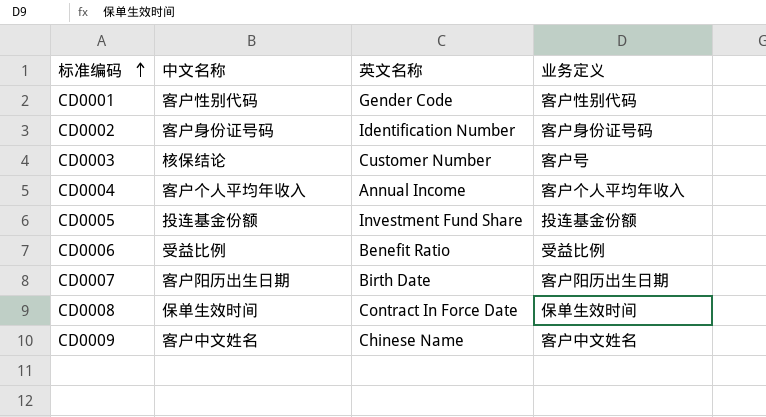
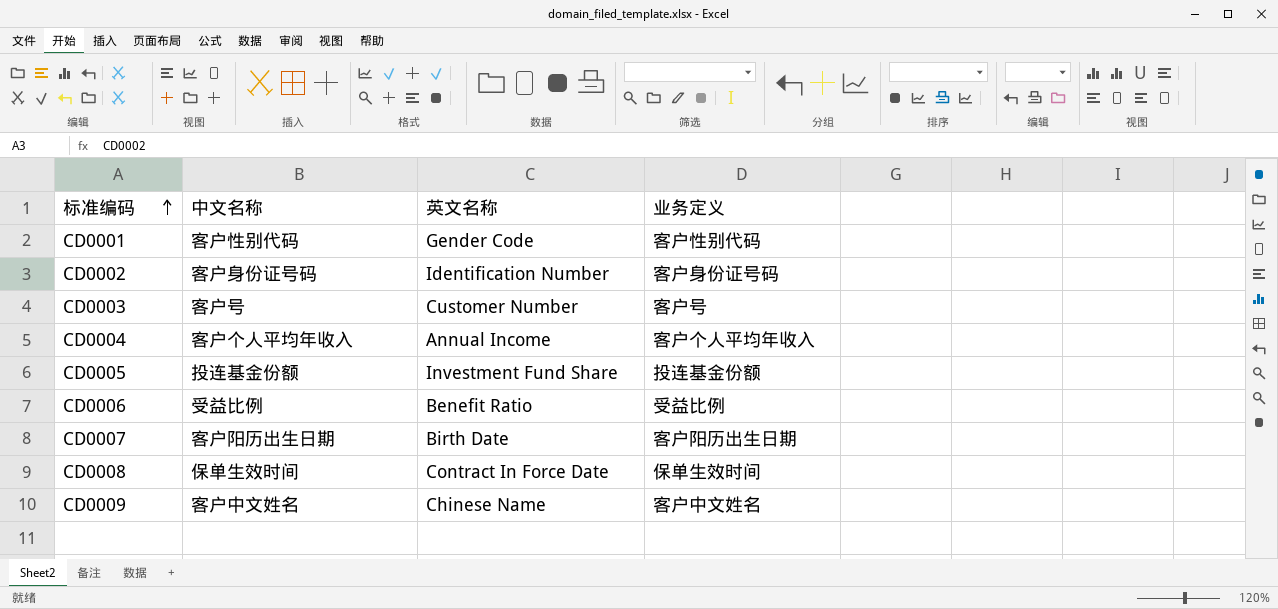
CD0003 | 中文名称: 核保结论 -> 客户号

